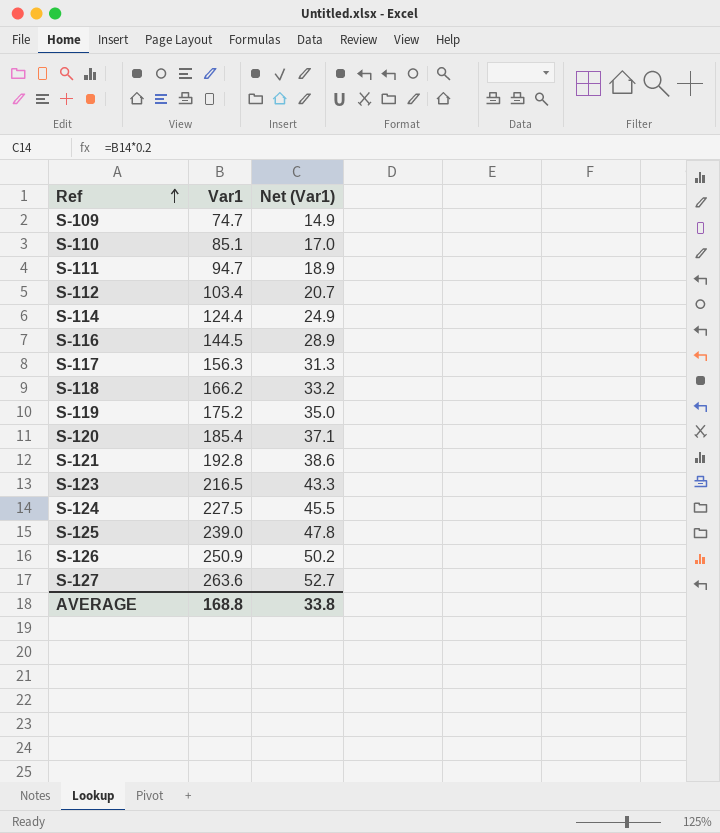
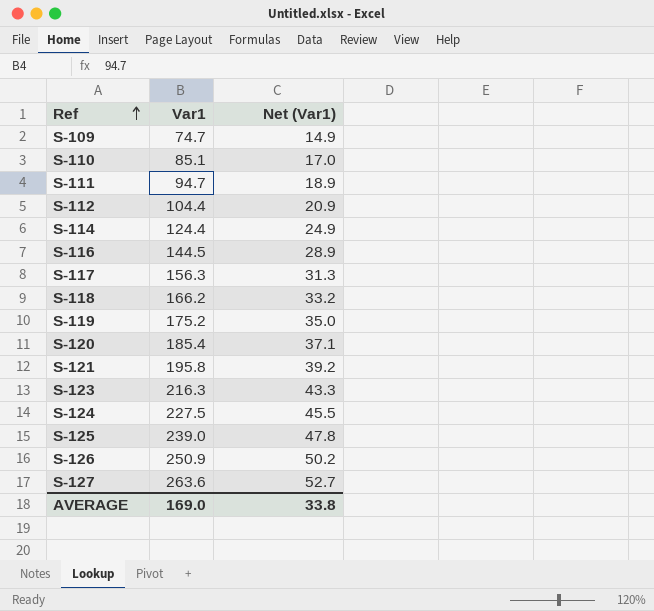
S-112 | Var1: 103.4 -> 104.4
S-112 | Net (Var1): 20.7 -> 20.9
S-121 | Var1: 192.8 -> 195.8
S-121 | Net (Var1): 38.6 -> 39.2
S-123 | Var1: 216.5 -> 216.3
AVERAGE | Var1: 168.8 -> 169.0

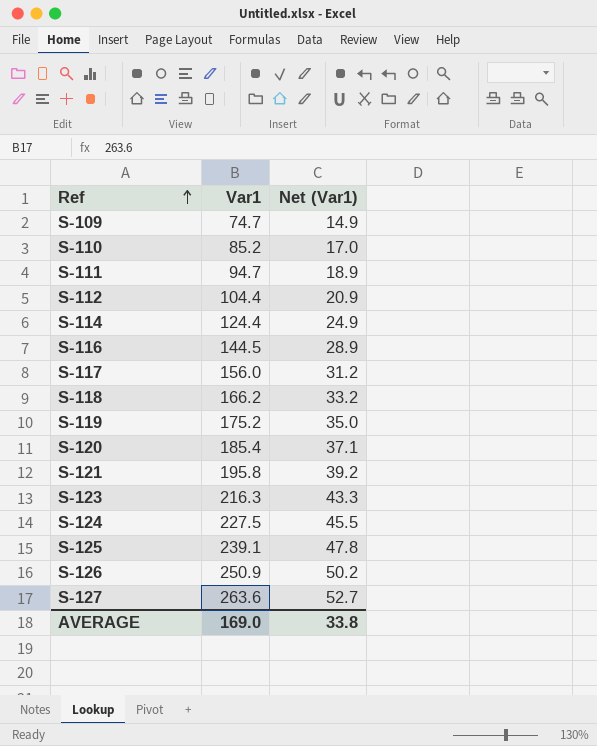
S-110 | Var1: 85.1 -> 85.2
S-117 | Var1: 156.3 -> 156.0
S-117 | Net (Var1): 31.3 -> 31.2
S-125 | Var1: 239.0 -> 239.1

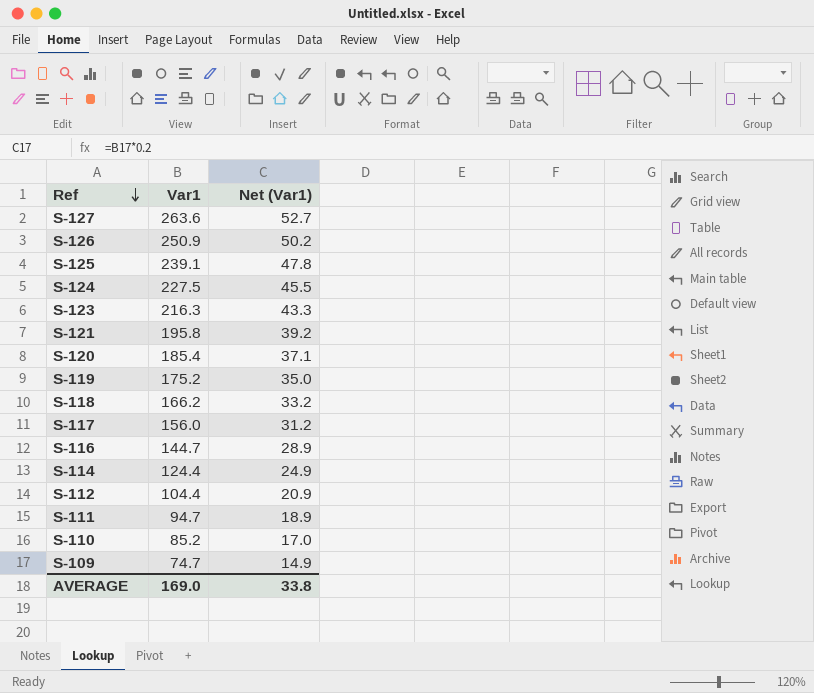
row order: Ref ascending -> Ref descending
S-116 | Var1: 144.5 -> 144.7

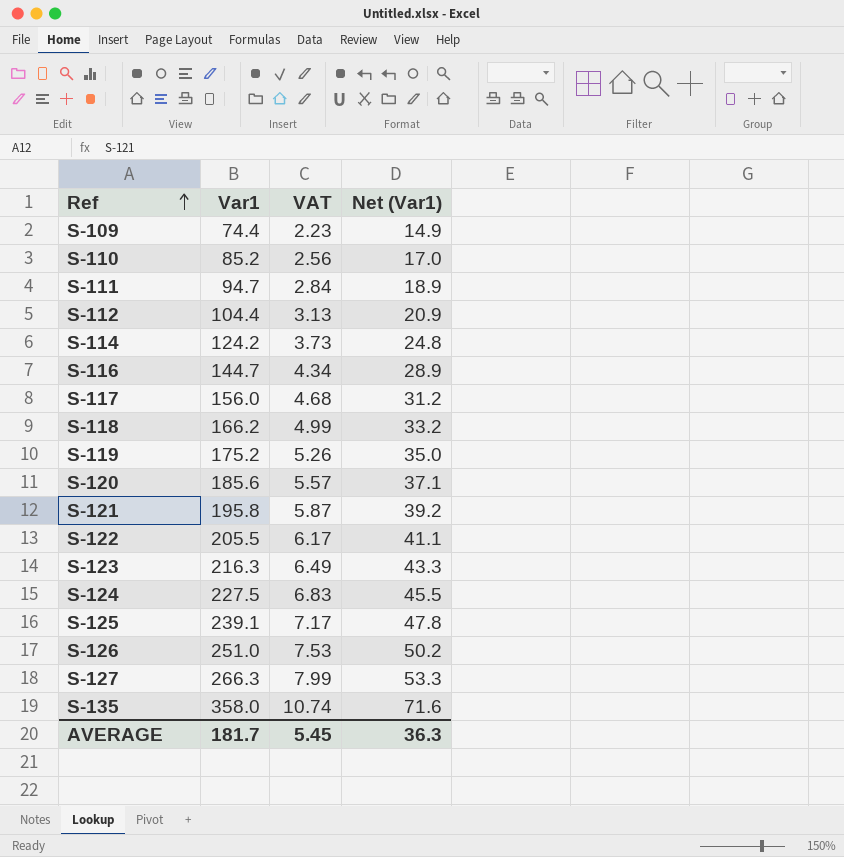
row order: Ref descending -> Ref ascending
column VAT | formula: none -> [Var1] * 0.03
S-109 | Var1: 74.7 -> 74.4
S-114 | Var1: 124.4 -> 124.2
S-114 | Net (Var1): 24.9 -> 24.8
S-120 | Var1: 185.4 -> 185.6
row S-122: none -> 205.5 | 6.17 | 41.1
S-126 | Var1: 250.9 -> 251.0
S-127 | Var1: 263.6 -> 266.3
S-127 | Net (Var1): 52.7 -> 53.3
row S-135: none -> 358.0 | 10.74 | 71.6
AVERAGE | Var1: 169.0 -> 181.7
AVERAGE | Net (Var1): 33.8 -> 36.3

